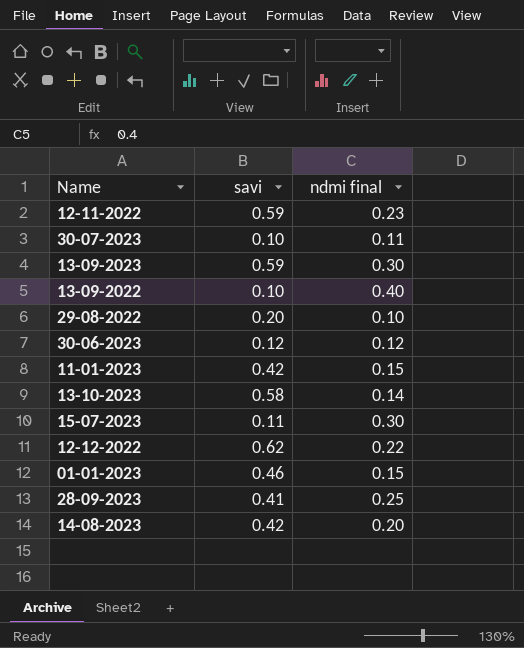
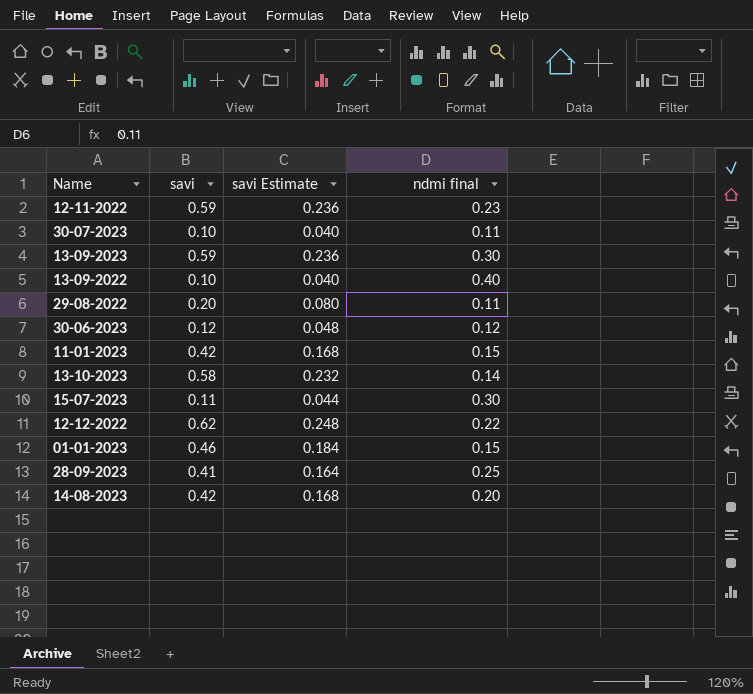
column savi Estimate | formula: none -> [savi] * 0.4
29-08-2022 | ndmi final: 0.10 -> 0.11

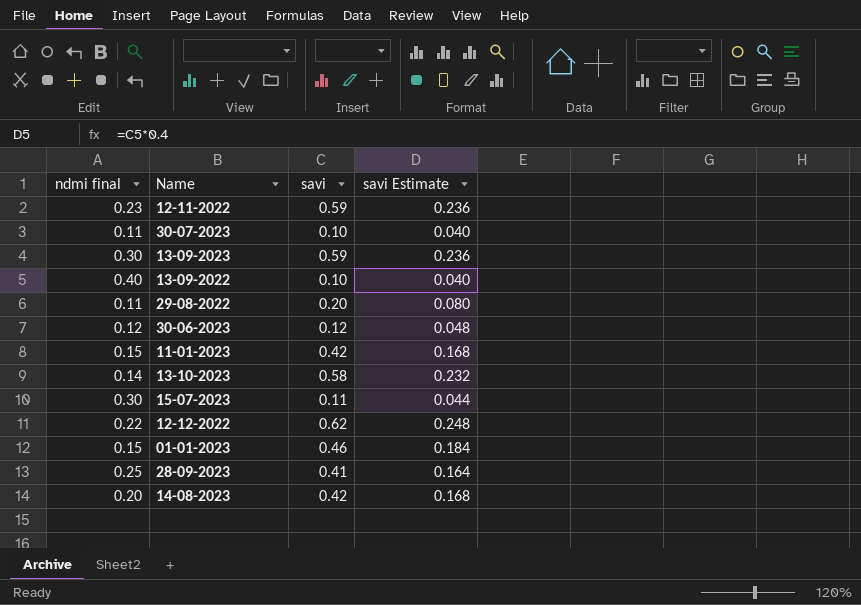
column ndmi final | position: 4 -> 1

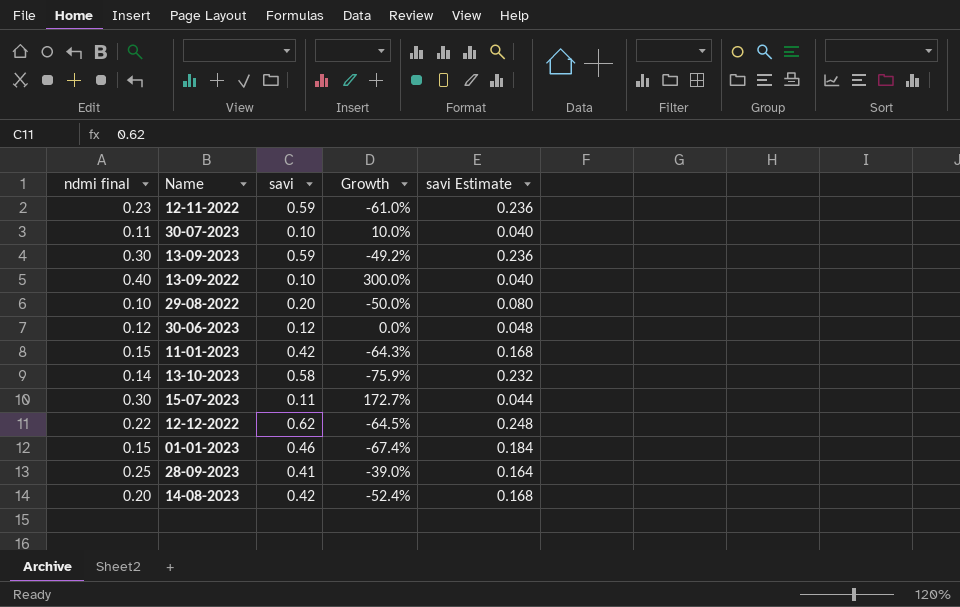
column Growth | formula: none -> ([ndmi final] - [savi]) / [savi]
29-08-2022 | ndmi final: 0.11 -> 0.10

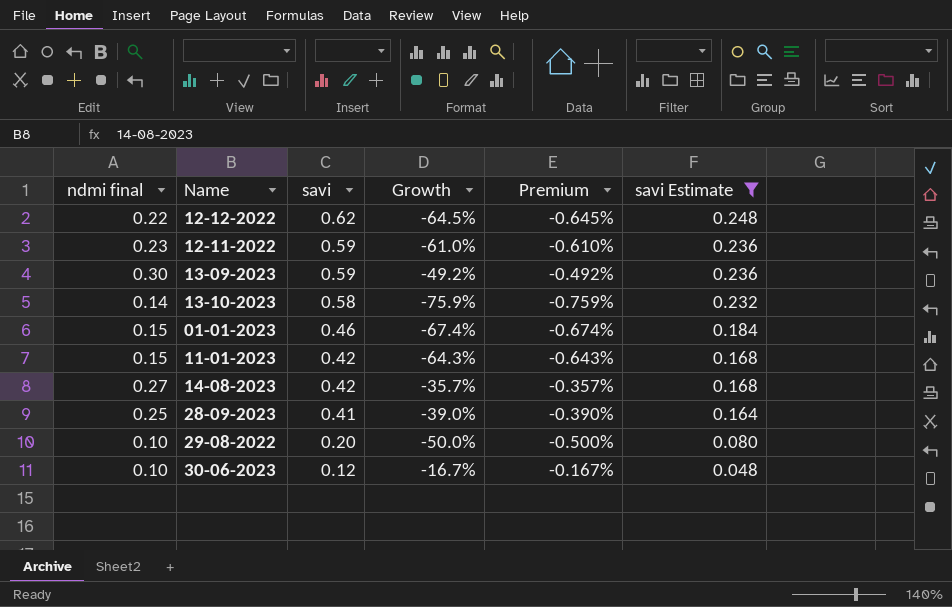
filter: none -> savi Estimate >= 0.048
row order: none -> savi descending
column Premium | formula: none -> [Growth] * 0.01
14-08-2023 | ndmi final: 0.20 -> 0.27
14-08-2023 | Growth: -52.4% -> -35.7%
30-06-2023 | ndmi final: 0.12 -> 0.10
30-06-2023 | Growth: 0.0% -> -16.7%

